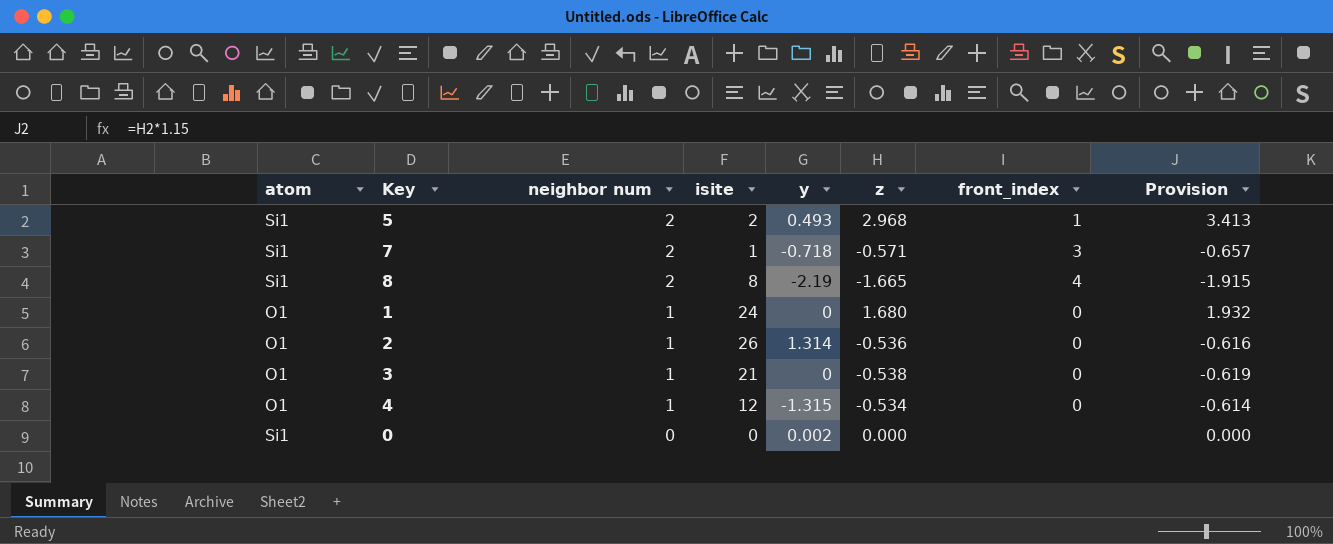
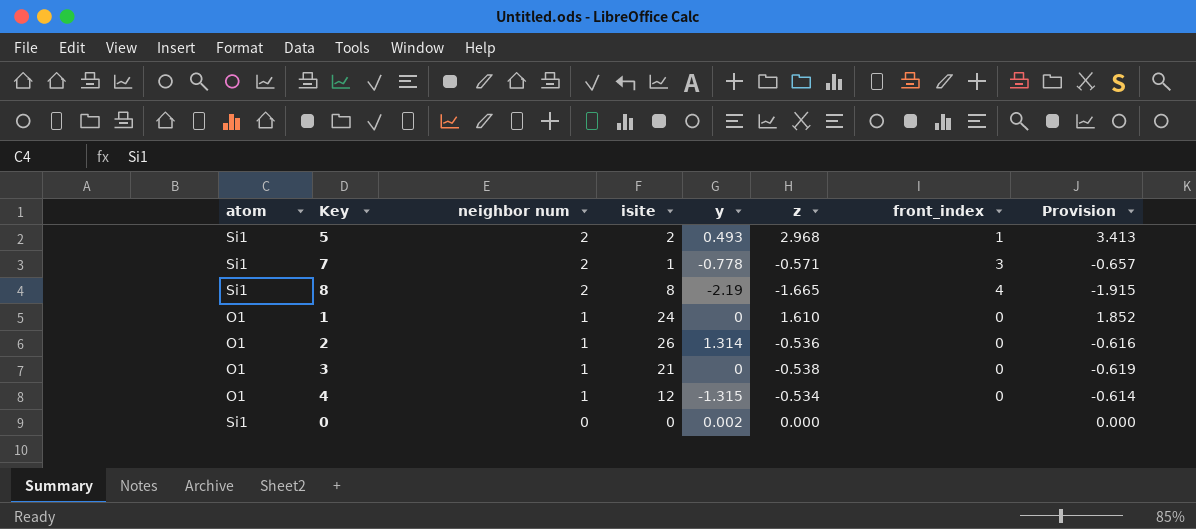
7 | y: -0.718 -> -0.778
1 | z: 1.680 -> 1.610
1 | Provision: 1.932 -> 1.852

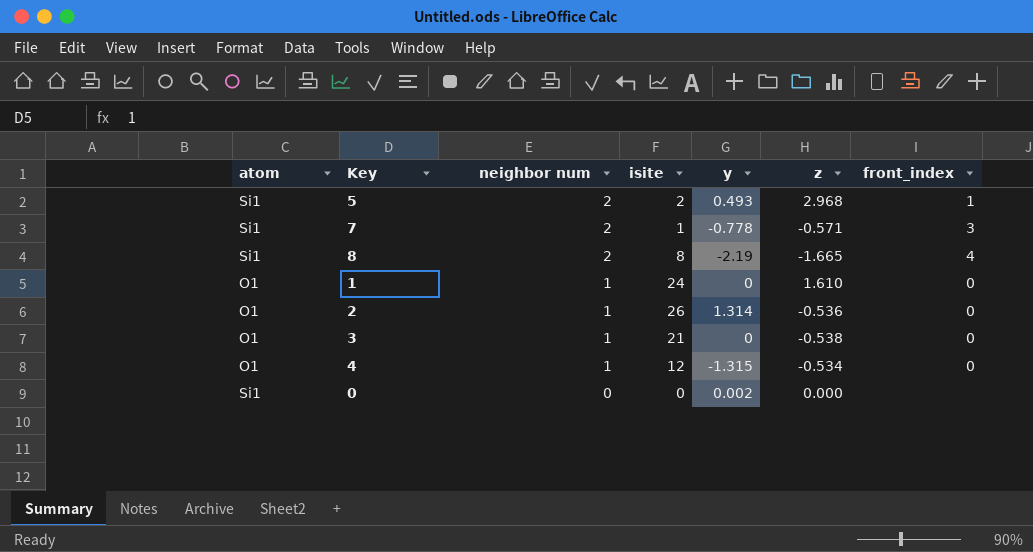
column Provision | formula: [z] * 1.15 -> none

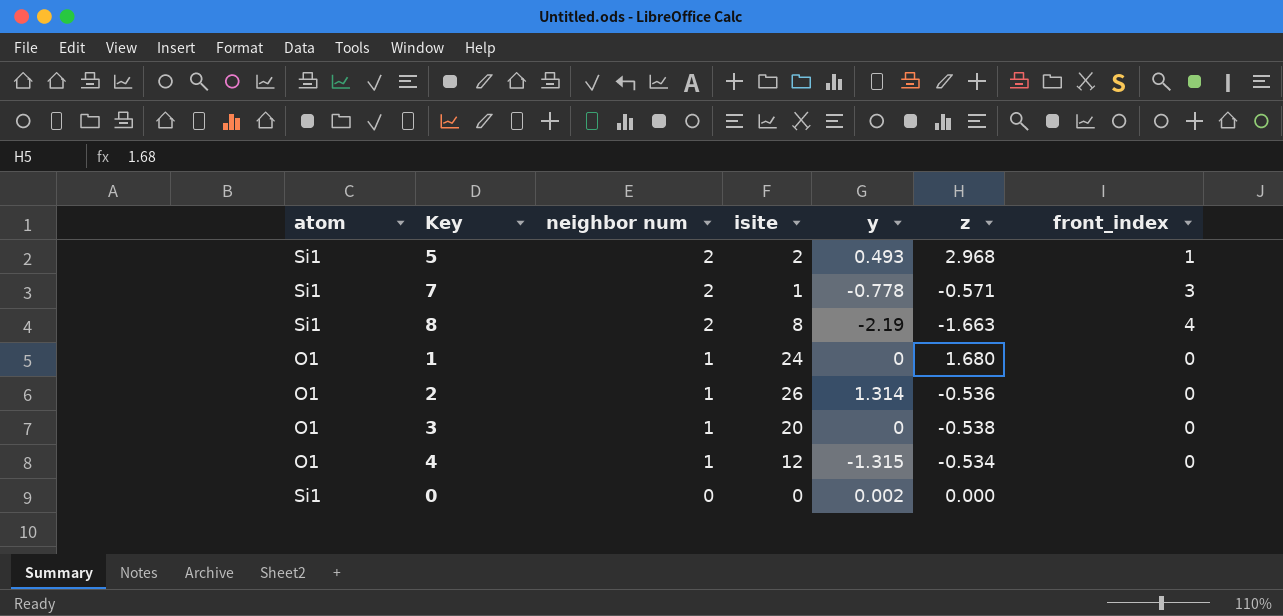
8 | z: -1.665 -> -1.663
1 | z: 1.610 -> 1.680
3 | isite: 21 -> 20

